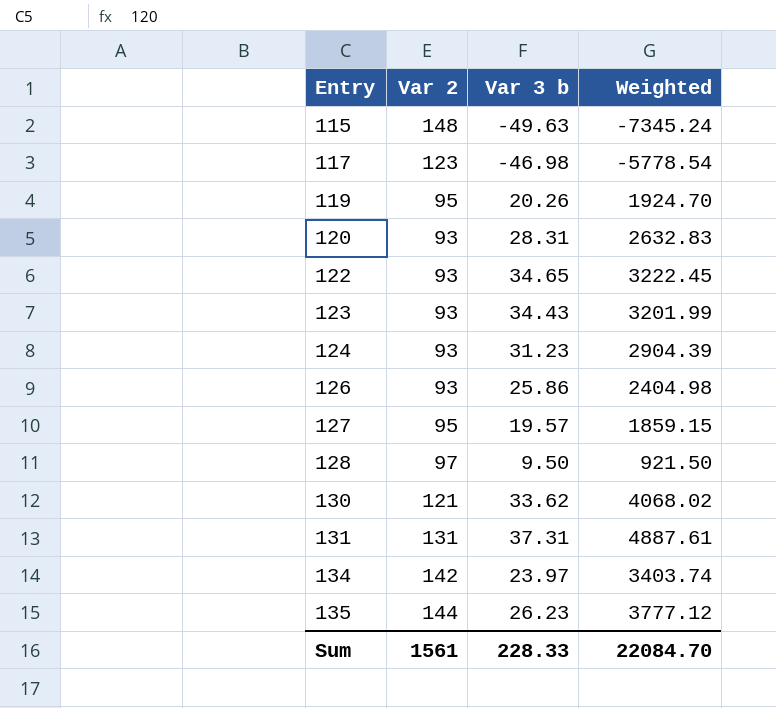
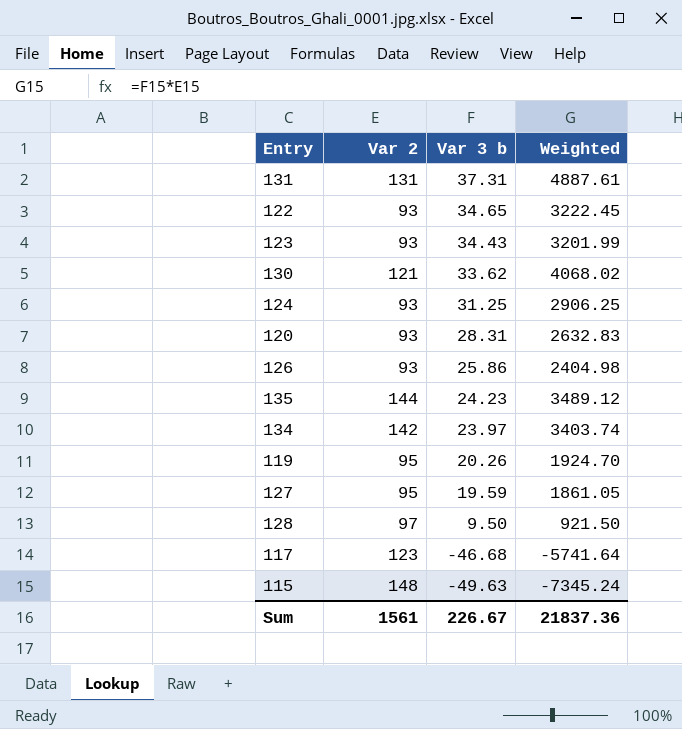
row order: Entry ascending -> Var 3 b descending
124 | Var 3 b: 31.23 -> 31.25
124 | Weighted: 2904.39 -> 2906.25
135 | Var 3 b: 26.23 -> 24.23
135 | Weighted: 3777.12 -> 3489.12
127 | Var 3 b: 19.57 -> 19.59
127 | Weighted: 1859.15 -> 1861.05
117 | Var 3 b: -46.98 -> -46.68
117 | Weighted: -5778.54 -> -5741.64
Sum | Var 3 b: 228.33 -> 226.67
Sum | Weighted: 22084.70 -> 21837.36

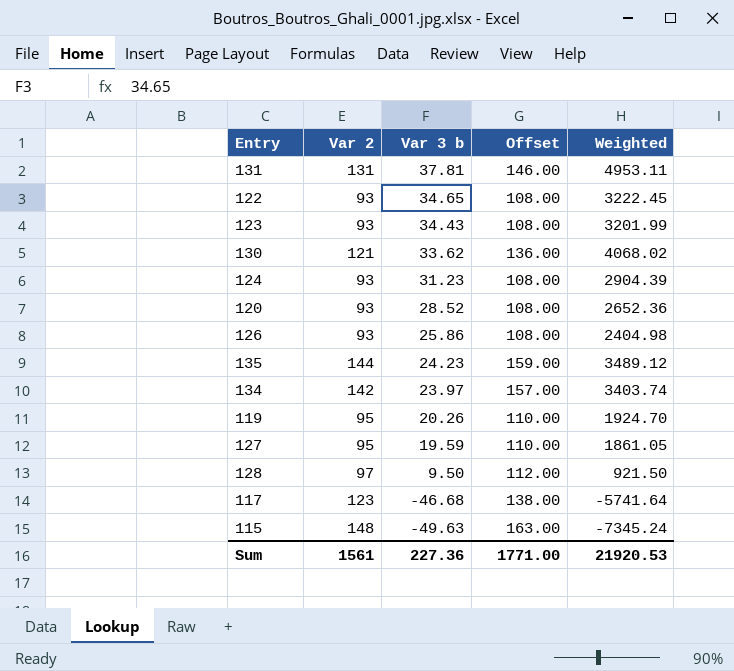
column Offset | formula: none -> [Var 2] + 15
131 | Var 3 b: 37.31 -> 37.81
131 | Weighted: 4887.61 -> 4953.11
124 | Var 3 b: 31.25 -> 31.23
124 | Weighted: 2906.25 -> 2904.39
120 | Var 3 b: 28.31 -> 28.52
120 | Weighted: 2632.83 -> 2652.36
Sum | Var 3 b: 226.67 -> 227.36
Sum | Weighted: 21837.36 -> 21920.53

